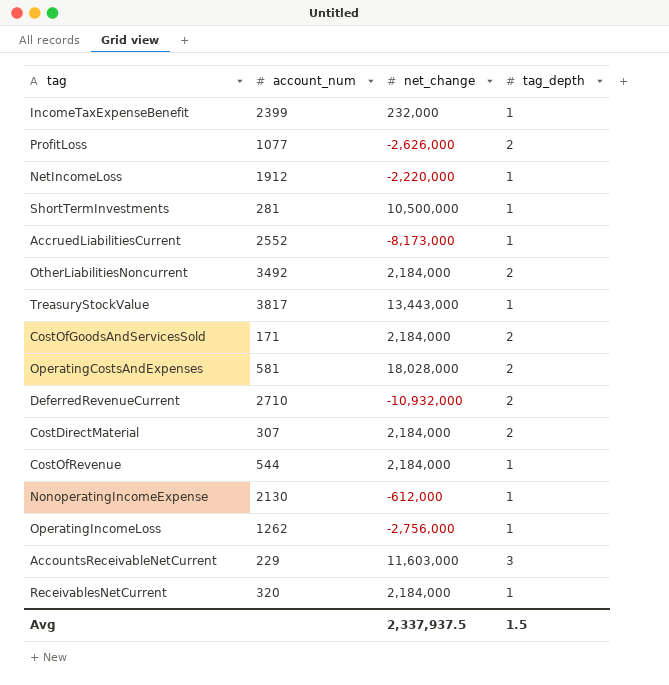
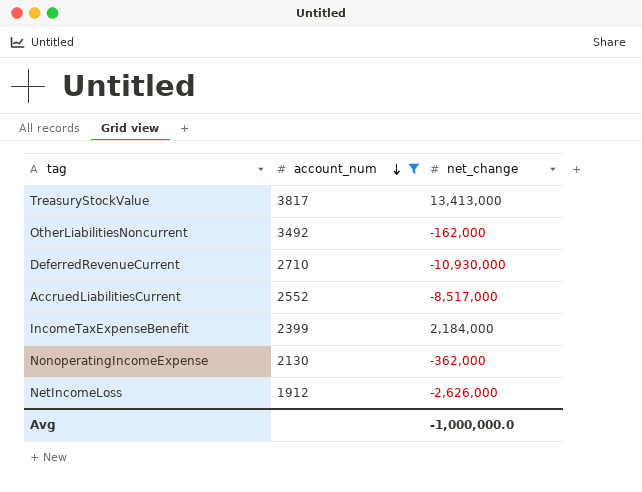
filter: none -> account_num >= 1912
row order: none -> account_num descending
column tag_depth | position: 4 -> none
TreasuryStockValue | net_change: 13,443,000 -> 13,413,000
OtherLiabilitiesNoncurrent | net_change: 2,184,000 -> -162,000
DeferredRevenueCurrent | net_change: -10,932,000 -> -10,930,000
AccruedLiabilitiesCurrent | net_change: -8,173,000 -> -8,517,000
IncomeTaxExpenseBenefit | net_change: 232,000 -> 2,184,000
NonoperatingIncomeExpense | net_change: -612,000 -> -362,000
NetIncomeLoss | net_change: -2,220,000 -> -2,626,000
Avg | net_change: 2,337,937.5 -> -1,000,000.0

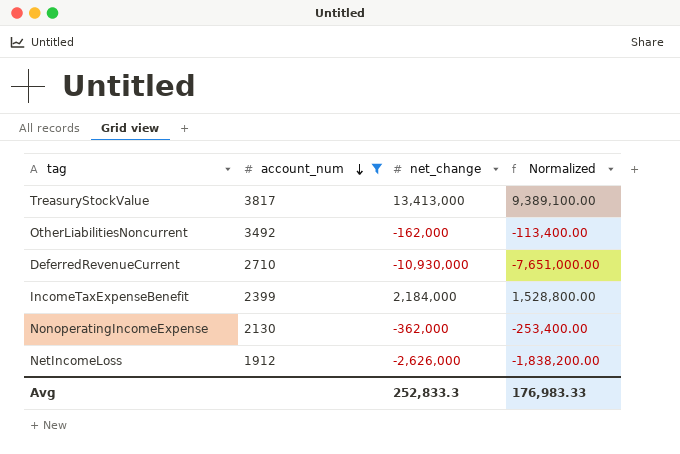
column Normalized | formula: none -> [net_change] * 0.7
row AccruedLiabilitiesCurrent: 2552 | -8,517,000 -> none
Avg | net_change: -1,000,000.0 -> 252,833.3

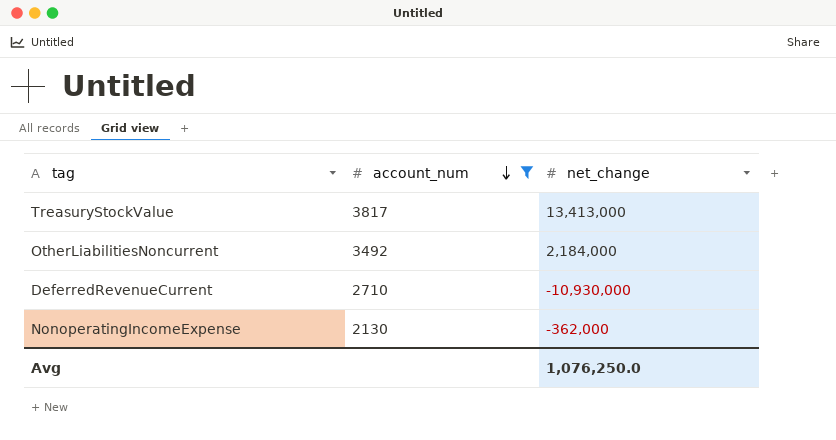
column Normalized | formula: [net_change] * 0.7 -> none
row IncomeTaxExpenseBenefit: 2399 | 2,184,000 | 1,528,800.00 -> none
row NetIncomeLoss: 1912 | -2,626,000 | -1,838,200.00 -> none
OtherLiabilitiesNoncurrent | net_change: -162,000 -> 2,184,000
Avg | net_change: 252,833.3 -> 1,076,250.0

